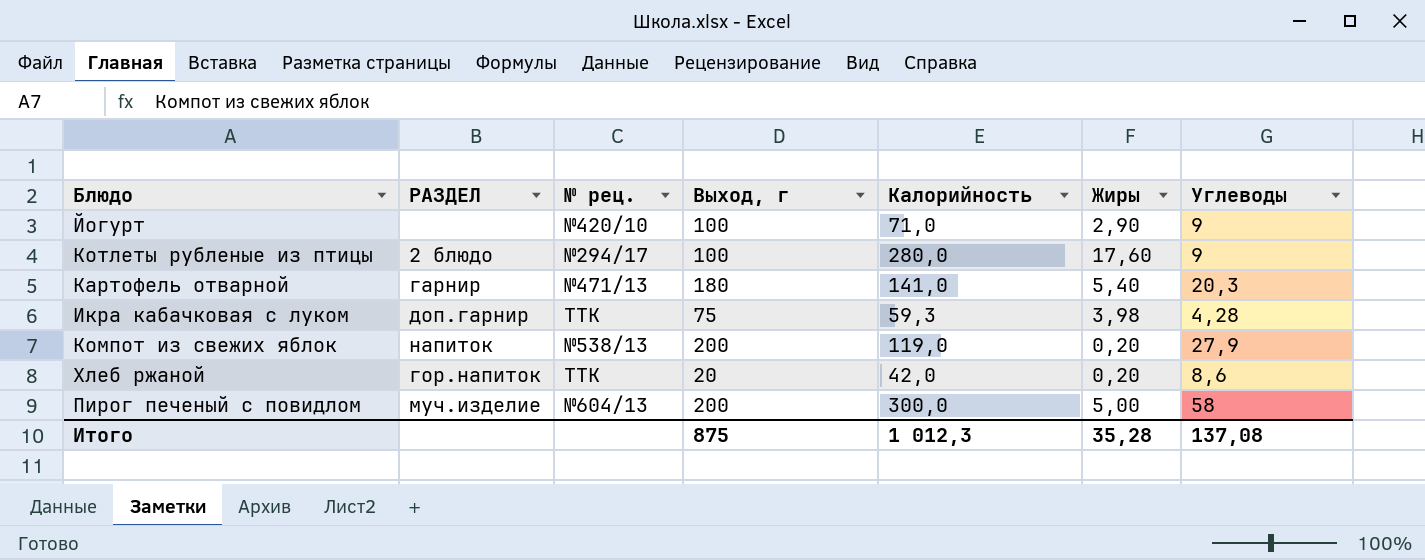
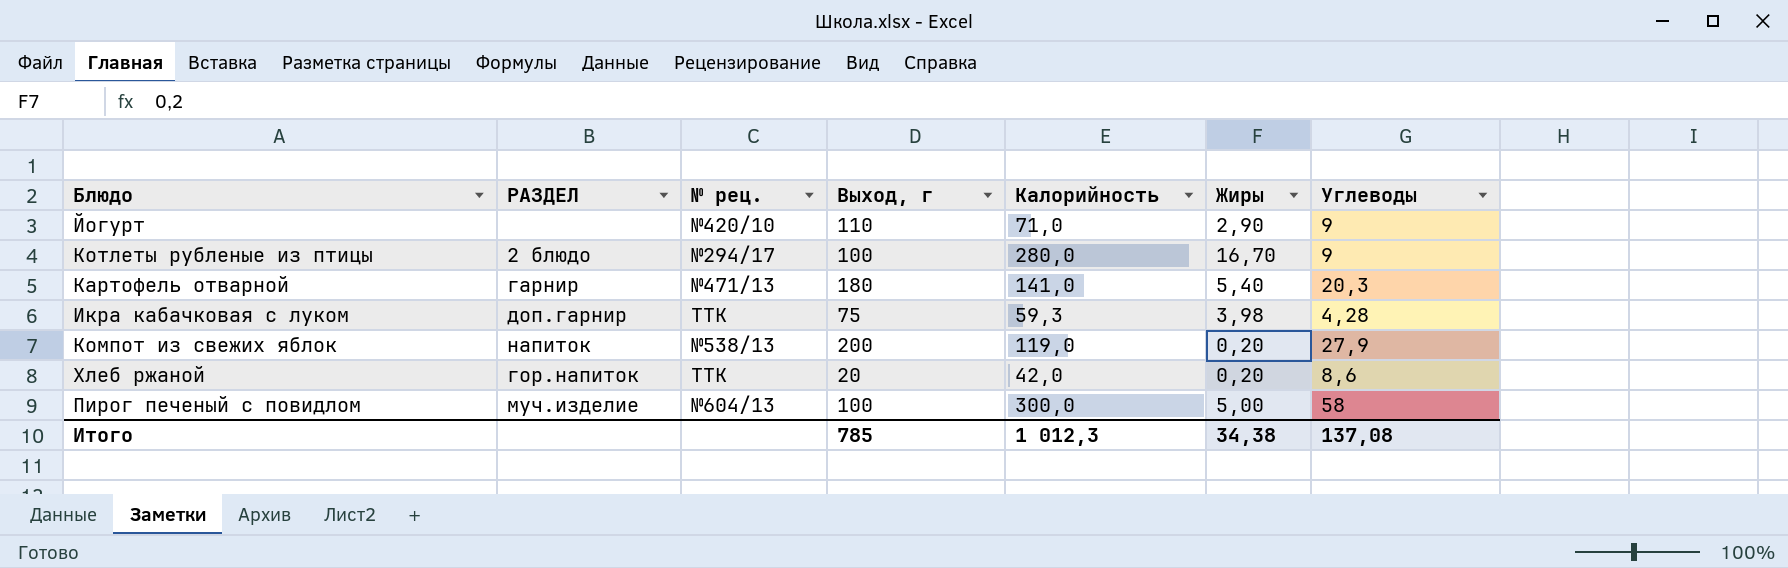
Йогурт | Выход, г: 100 -> 110
Котлеты рубленые из птицы | Жиры: 17,60 -> 16,70
Пирог печеный с повидлом | Выход, г: 200 -> 100
Итого | Выход, г: 875 -> 785
Итого | Жиры: 35,28 -> 34,38

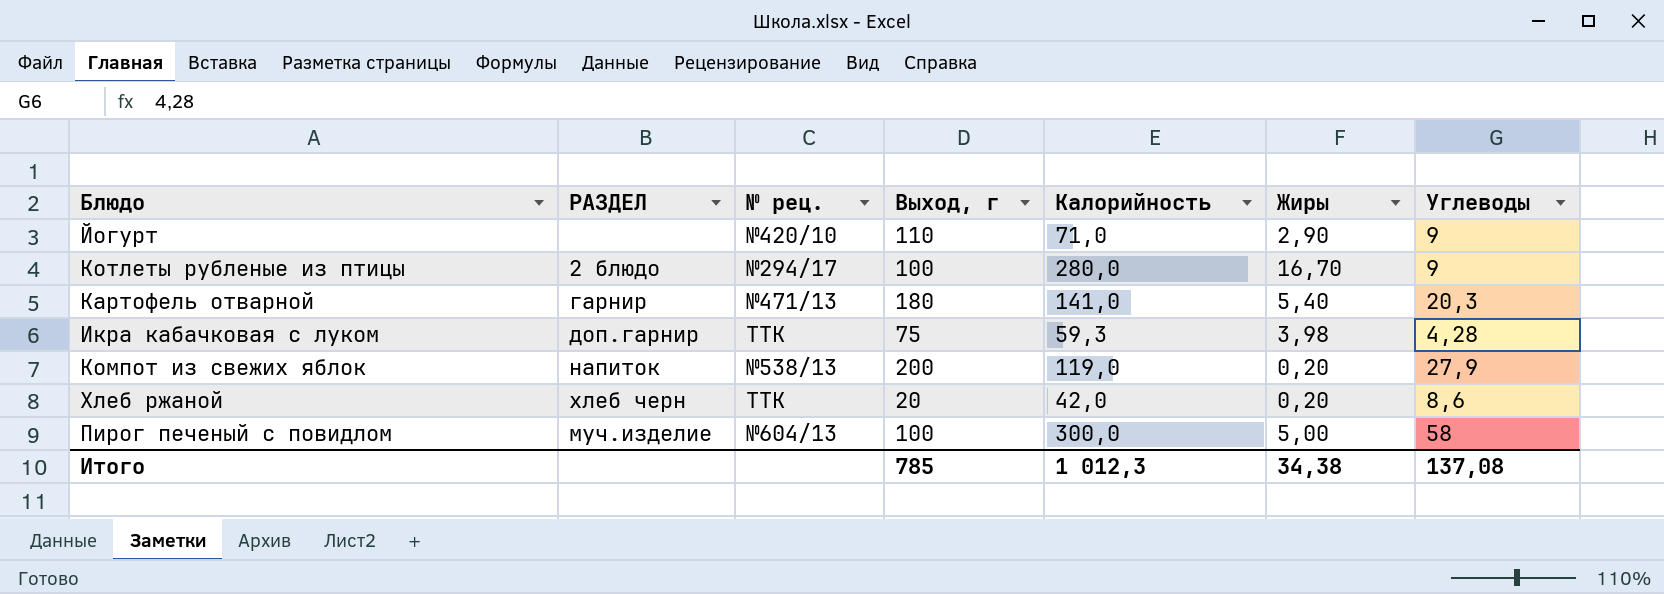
Хлеб ржаной | РАЗДЕЛ: гор.напиток -> хлеб черн

